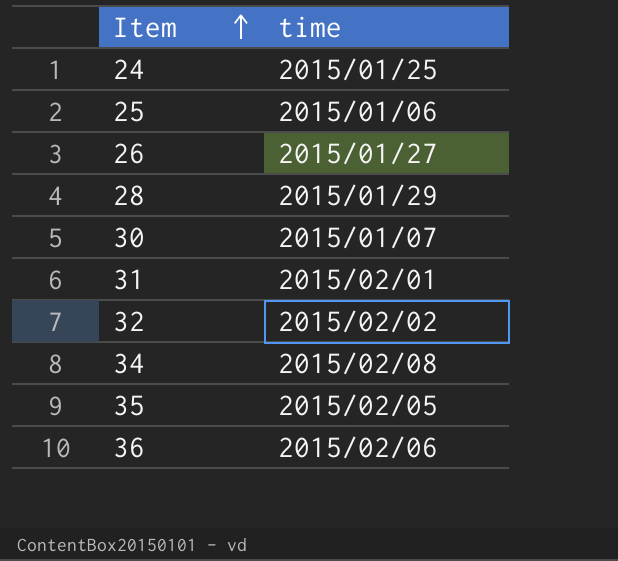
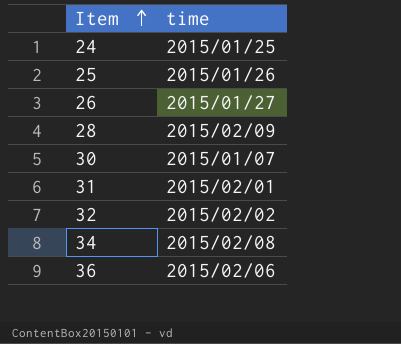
row 35: 2015/02/05 -> none
25 | time: 2015/01/06 -> 2015/01/26
28 | time: 2015/01/29 -> 2015/02/09

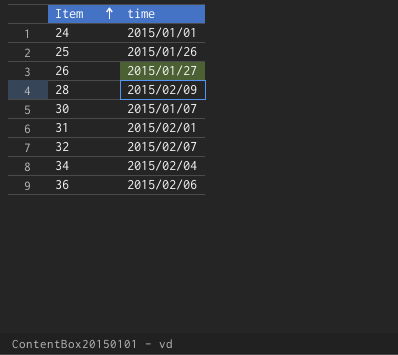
24 | time: 2015/01/25 -> 2015/01/01
32 | time: 2015/02/02 -> 2015/02/07
34 | time: 2015/02/08 -> 2015/02/04

